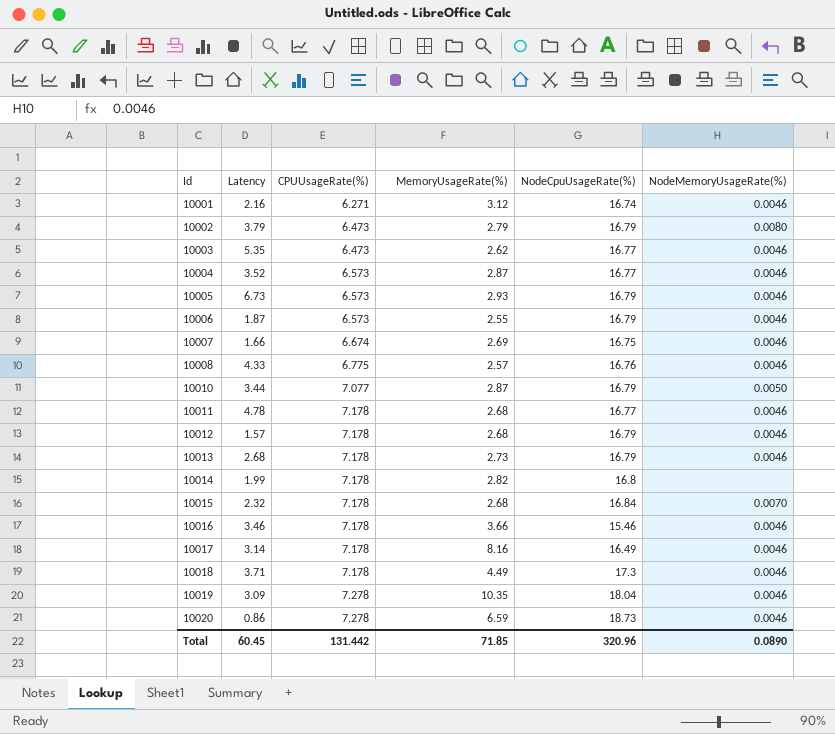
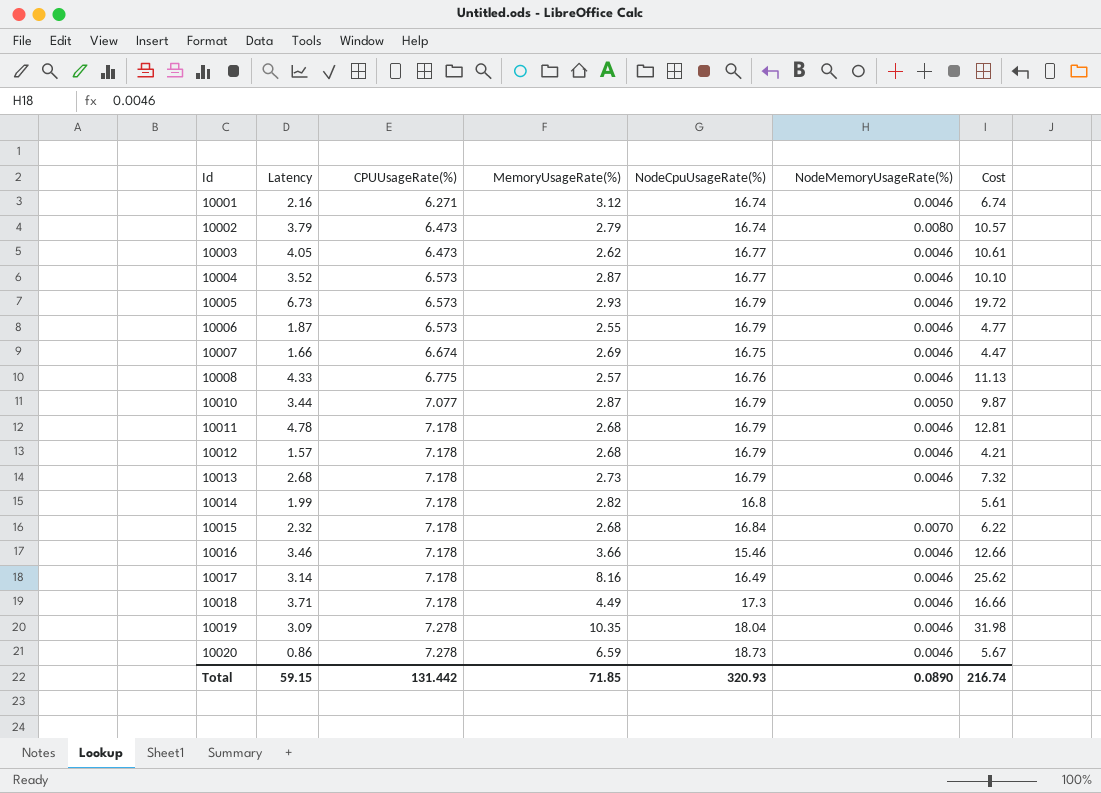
column Cost | formula: none -> [Latency] * [MemoryUsageRate(%)]
10002 | NodeCpuUsageRate(%): 16.79 -> 16.74
10003 | Latency: 5.35 -> 4.05
10011 | NodeCpuUsageRate(%): 16.77 -> 16.79
Total | Latency: 60.45 -> 59.15
Total | NodeCpuUsageRate(%): 320.96 -> 320.93

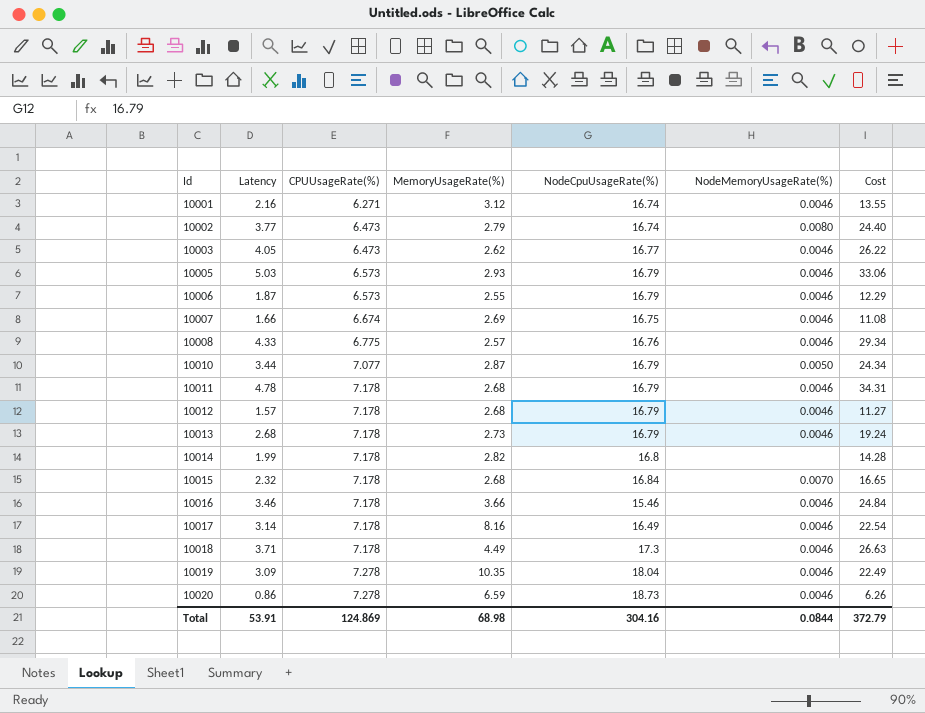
column Cost | formula: [Latency] * [MemoryUsageRate(%)] -> [Latency] * [CPUUsageRate(%)]
row 10004: 3.52 | 6.573 | 2.87 | 16.77 | 0.0046 | 10.10 -> none
10002 | Latency: 3.79 -> 3.77
10005 | Latency: 6.73 -> 5.03
Total | Latency: 59.15 -> 53.91
Total | CPUUsageRate(%): 131.442 -> 124.869
Total | MemoryUsageRate(%): 71.85 -> 68.98
Total | NodeCpuUsageRate(%): 320.93 -> 304.16
Total | NodeMemoryUsageRate(%): 0.0890 -> 0.0844
Total | Cost: 216.74 -> 372.79

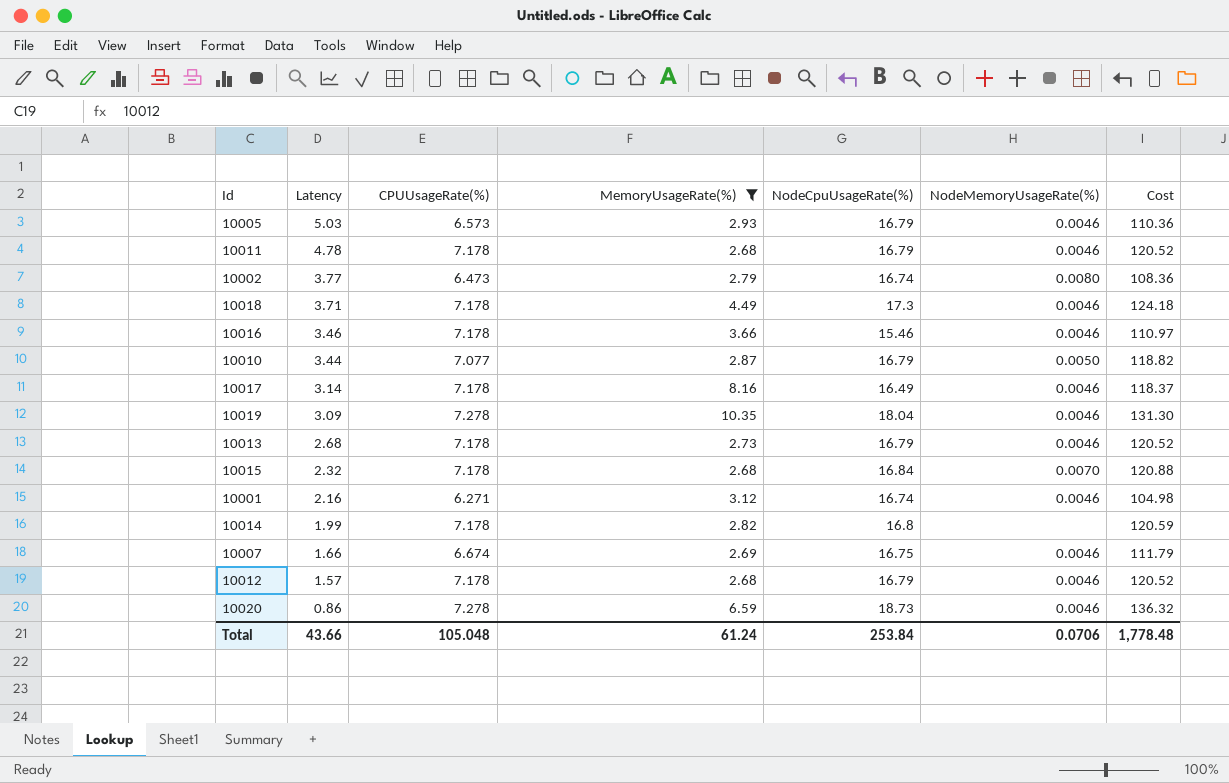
filter: none -> MemoryUsageRate(%) >= 2.68
row order: Id ascending -> Latency descending
column Cost | formula: [Latency] * [CPUUsageRate(%)] -> [CPUUsageRate(%)] * [NodeCpuUsageRate(%)]
Total | Latency: 53.91 -> 43.66
Total | CPUUsageRate(%): 124.869 -> 105.048
Total | MemoryUsageRate(%): 68.98 -> 61.24
Total | NodeCpuUsageRate(%): 304.16 -> 253.84
Total | NodeMemoryUsageRate(%): 0.0844 -> 0.0706
Total | Cost: 372.79 -> 1,778.48

